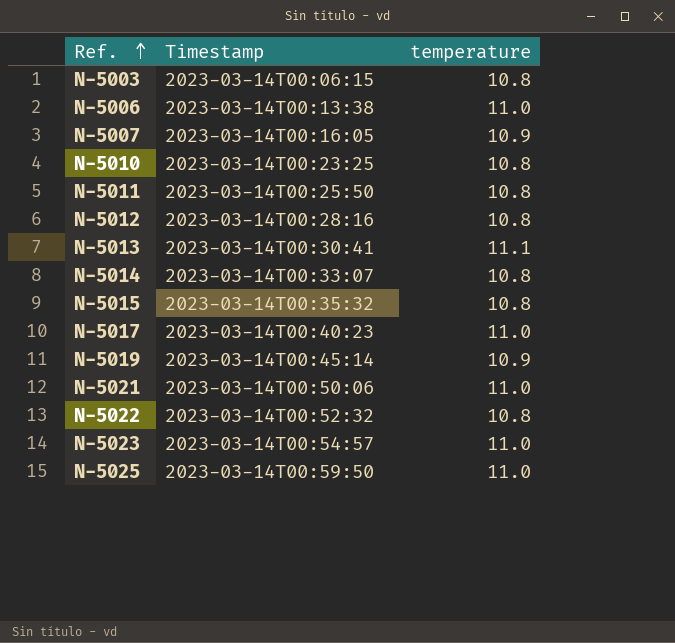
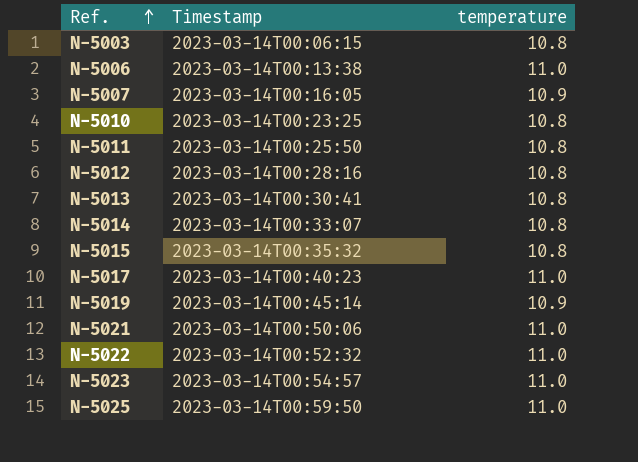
N-5013 | temperature: 11.1 -> 10.8
N-5022 | temperature: 10.8 -> 11.0

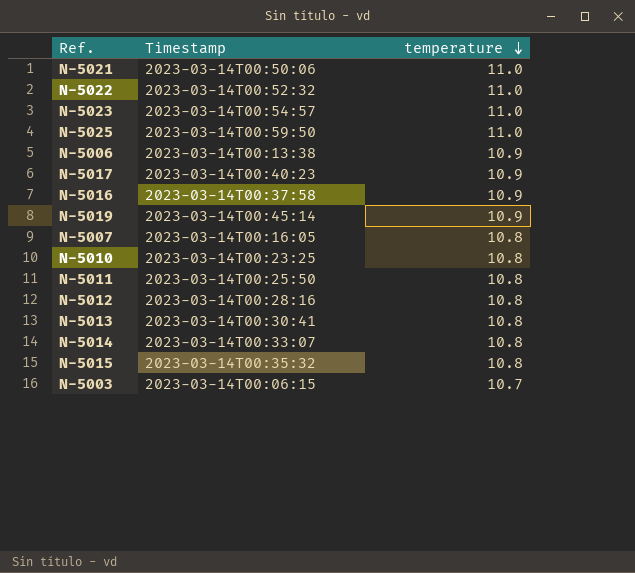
row order: Ref. ascending -> temperature descending
N-5006 | temperature: 11.0 -> 10.9
N-5017 | temperature: 11.0 -> 10.9
row N-5016: none -> 2023-03-14T00:37:58 | 10.9
N-5007 | temperature: 10.9 -> 10.8
N-5003 | temperature: 10.8 -> 10.7

